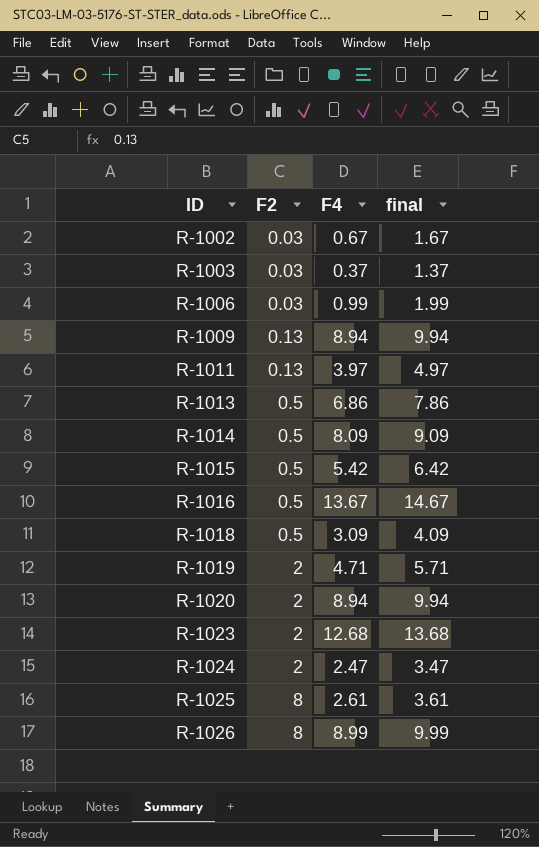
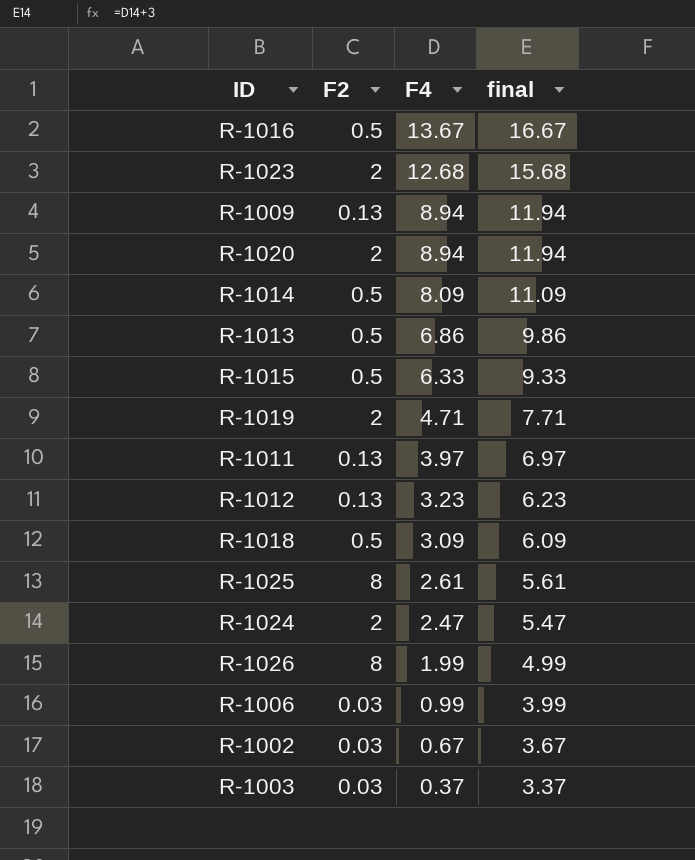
row order: ID ascending -> F4 descending
column final | formula: [F4] + 1 -> [F4] + 3
R-1015 | F4: 5.42 -> 6.33
row R-1012: none -> 0.13 | 3.23 | 6.23
R-1026 | F4: 8.99 -> 1.99

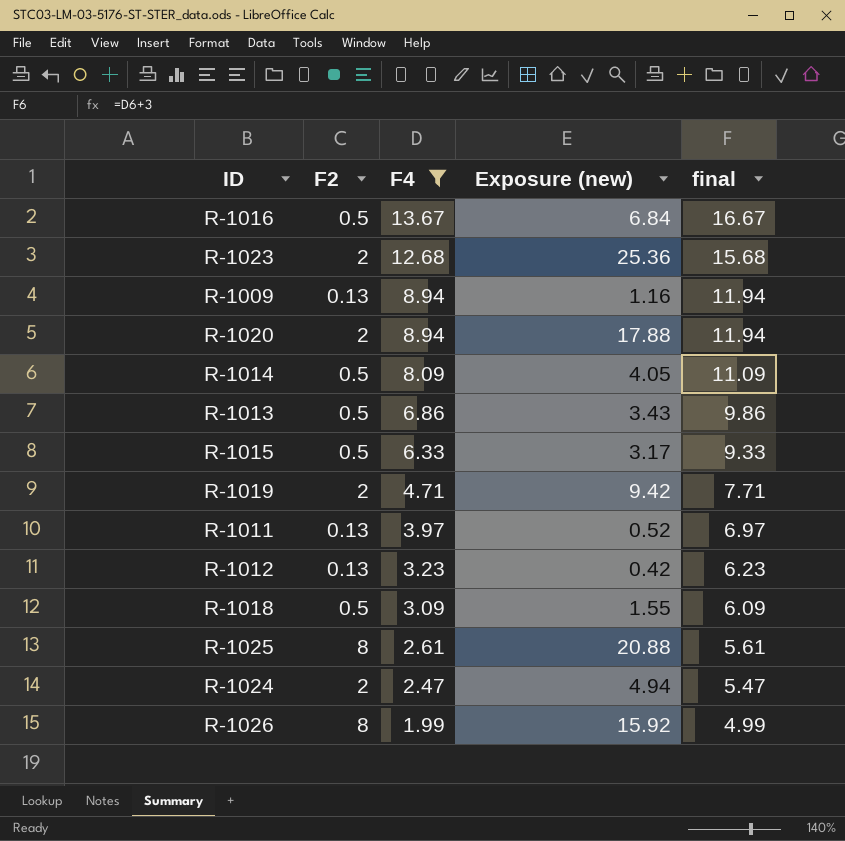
filter: none -> F4 >= 1.99
column Exposure (new) | formula: none -> [F2] * [F4]

